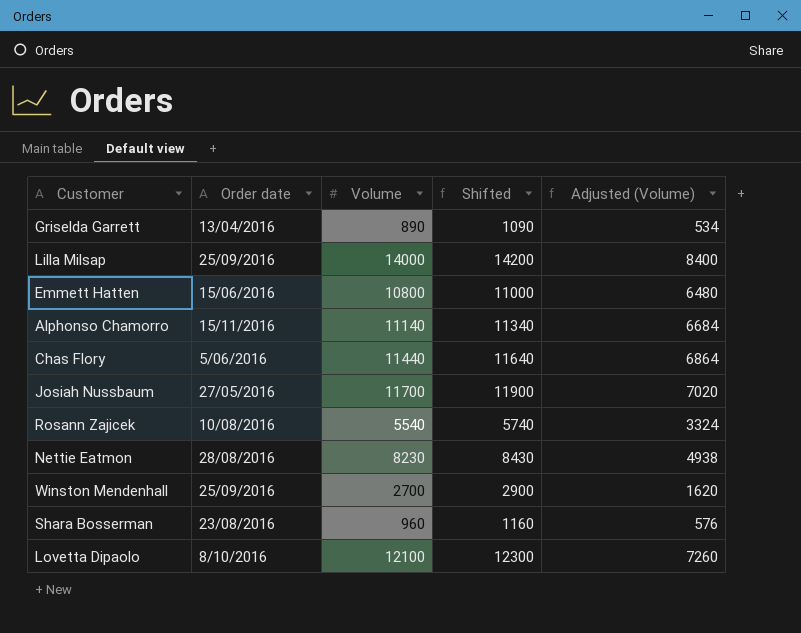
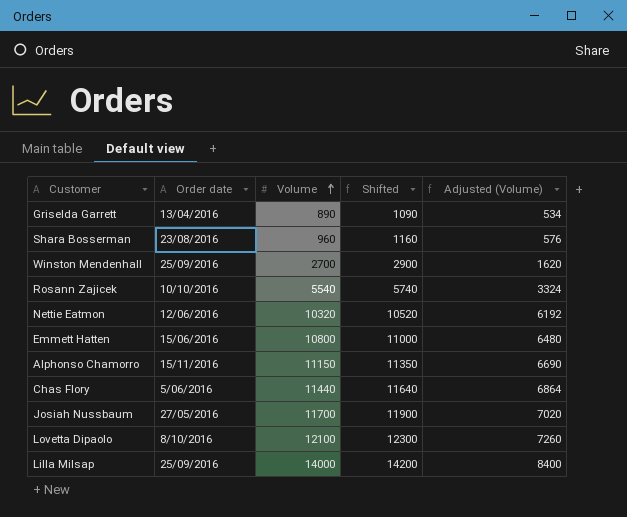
row order: none -> Volume ascending
Rosann Zajicek | Order date: 10/08/2016 -> 10/10/2016
Nettie Eatmon | Order date: 28/08/2016 -> 12/06/2016
Nettie Eatmon | Volume: 8230 -> 10320
Nettie Eatmon | Shifted: 8430 -> 10520
Nettie Eatmon | Adjusted (Volume): 4938 -> 6192
Alphonso Chamorro | Volume: 11140 -> 11150
Alphonso Chamorro | Shifted: 11340 -> 11350
Alphonso Chamorro | Adjusted (Volume): 6684 -> 6690

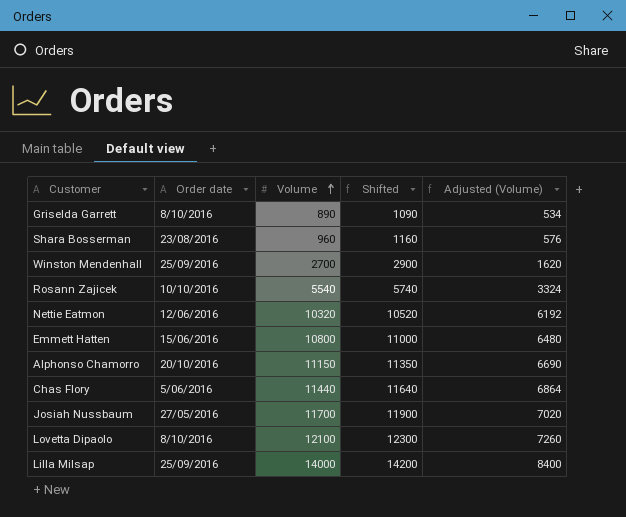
Griselda Garrett | Order date: 13/04/2016 -> 8/10/2016
Alphonso Chamorro | Order date: 15/11/2016 -> 20/10/2016

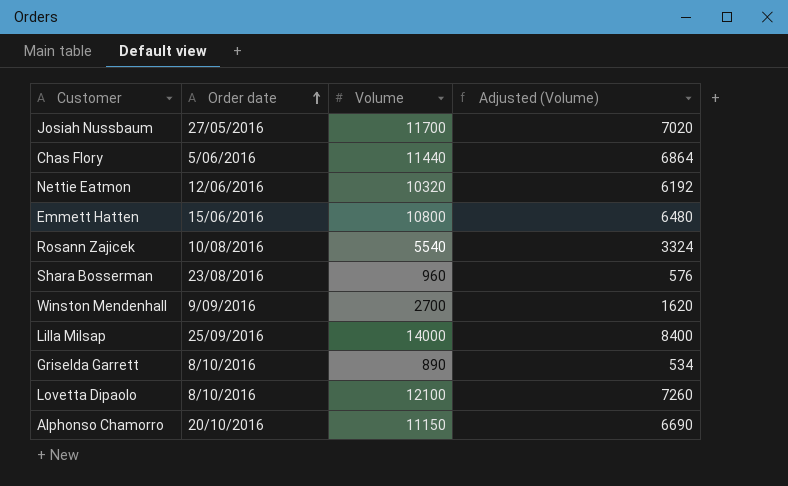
row order: Volume ascending -> Order date ascending
column Shifted | formula: [Volume] + 200 -> none
Rosann Zajicek | Order date: 10/10/2016 -> 10/08/2016
Winston Mendenhall | Order date: 25/09/2016 -> 9/09/2016

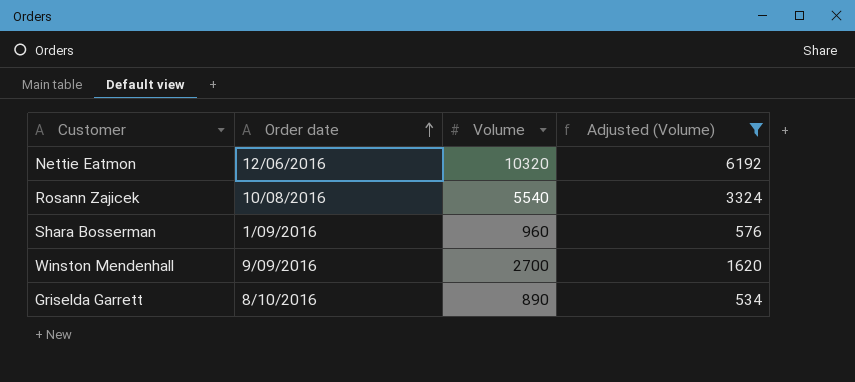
filter: none -> Adjusted (Volume) <= 6192
Shara Bosserman | Order date: 23/08/2016 -> 1/09/2016

